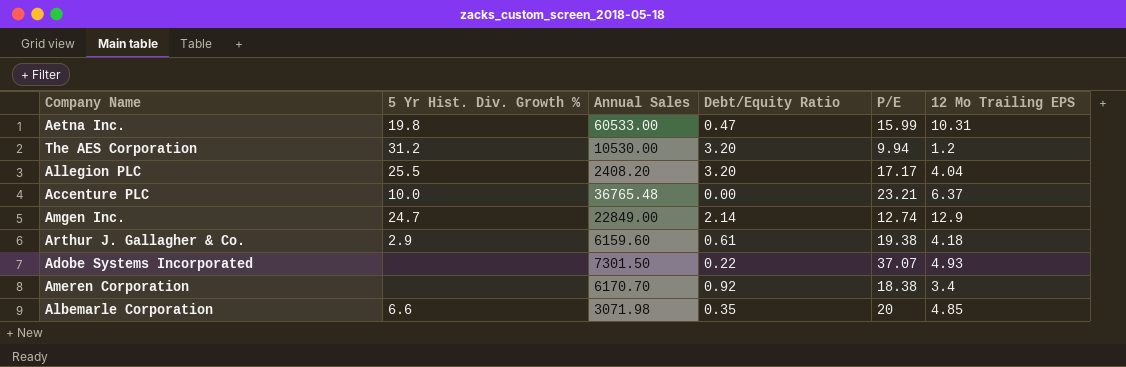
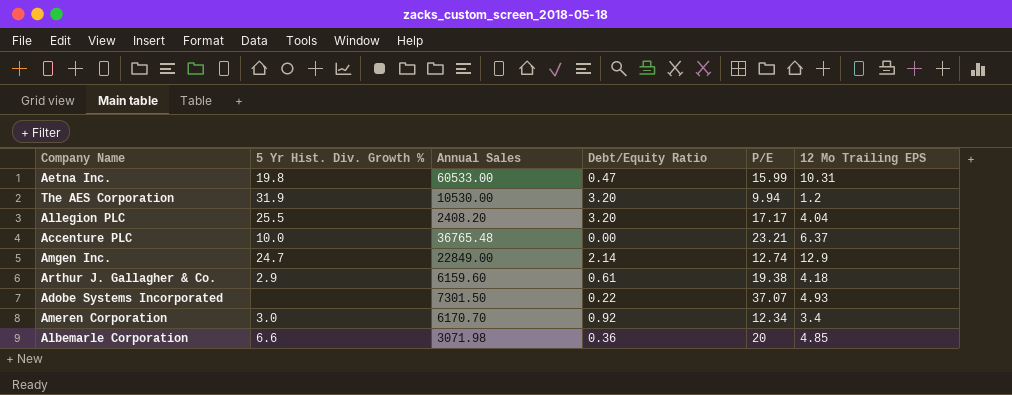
The AES Corporation | 5 Yr Hist. Div. Growth %: 31.2 -> 31.9
Ameren Corporation | 5 Yr Hist. Div. Growth %: none -> 3.0
Ameren Corporation | P/E: 18.38 -> 12.34
Albemarle Corporation | Debt/Equity Ratio: 0.35 -> 0.36

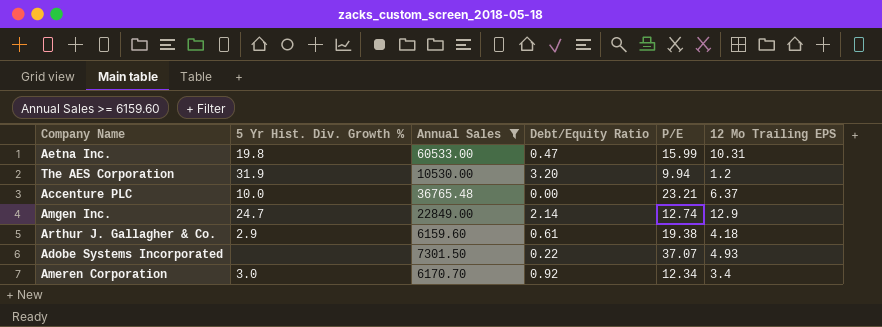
filter: none -> Annual Sales >= 6159.60

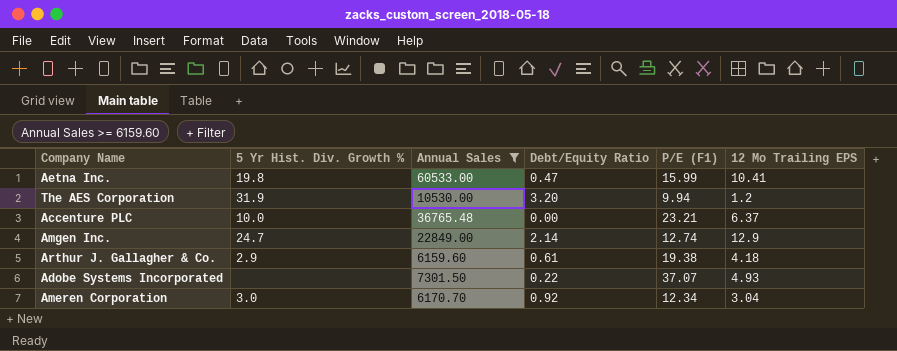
column name: P/E -> P/E (F1)
Aetna Inc. | 12 Mo Trailing EPS: 10.31 -> 10.41
Ameren Corporation | 12 Mo Trailing EPS: 3.4 -> 3.04

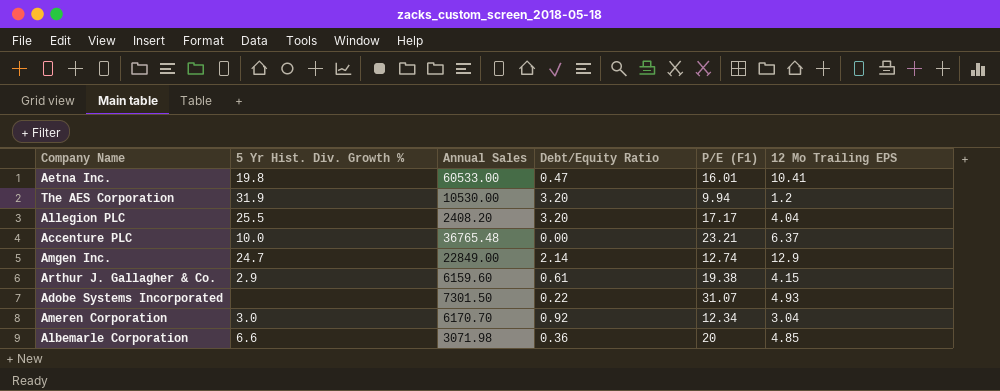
filter: Annual Sales >= 6159.60 -> none
Aetna Inc. | P/E (F1): 15.99 -> 16.01
Arthur J. Gallagher & Co. | 12 Mo Trailing EPS: 4.18 -> 4.15
Adobe Systems Incorporated | P/E (F1): 37.07 -> 31.07

